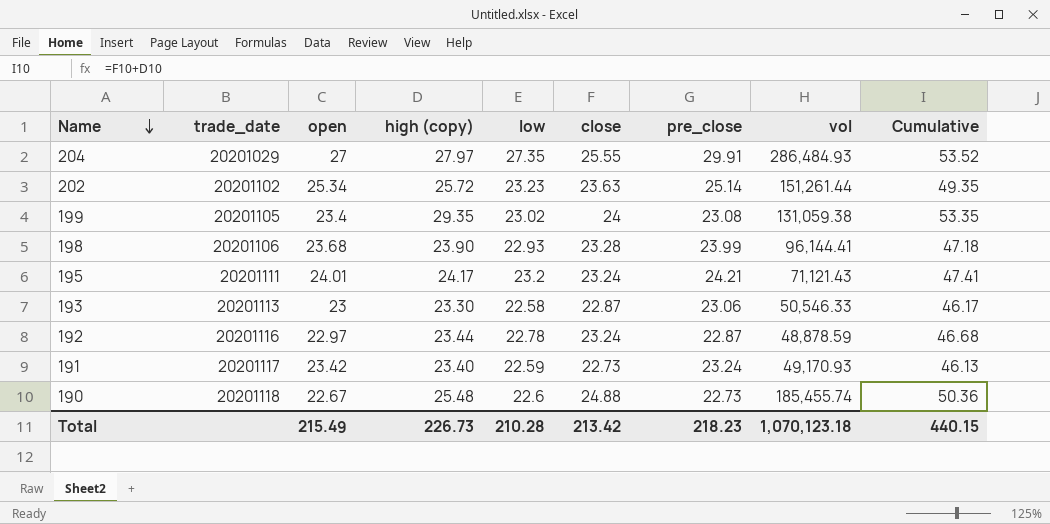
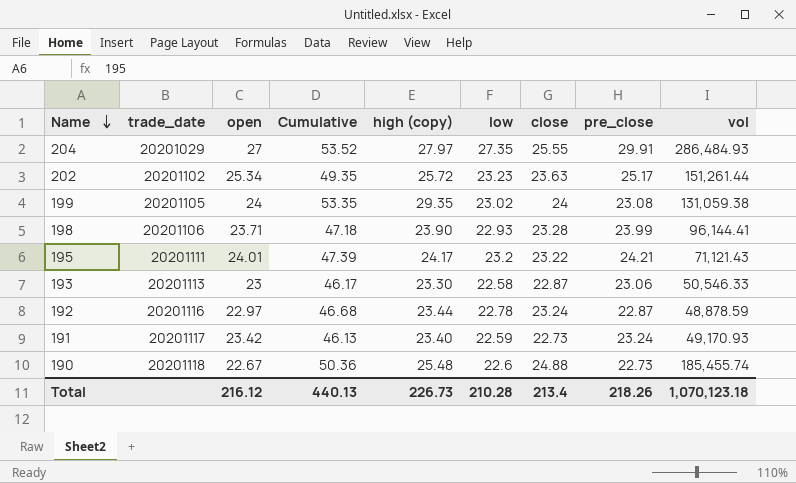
column Cumulative | position: 9 -> 4
202 | pre_close: 25.14 -> 25.17
199 | open: 23.4 -> 24
198 | open: 23.68 -> 23.71
195 | Cumulative: 47.41 -> 47.39
195 | close: 23.24 -> 23.22
Total | open: 215.49 -> 216.12
Total | Cumulative: 440.15 -> 440.13
Total | close: 213.42 -> 213.4
Total | pre_close: 218.23 -> 218.26

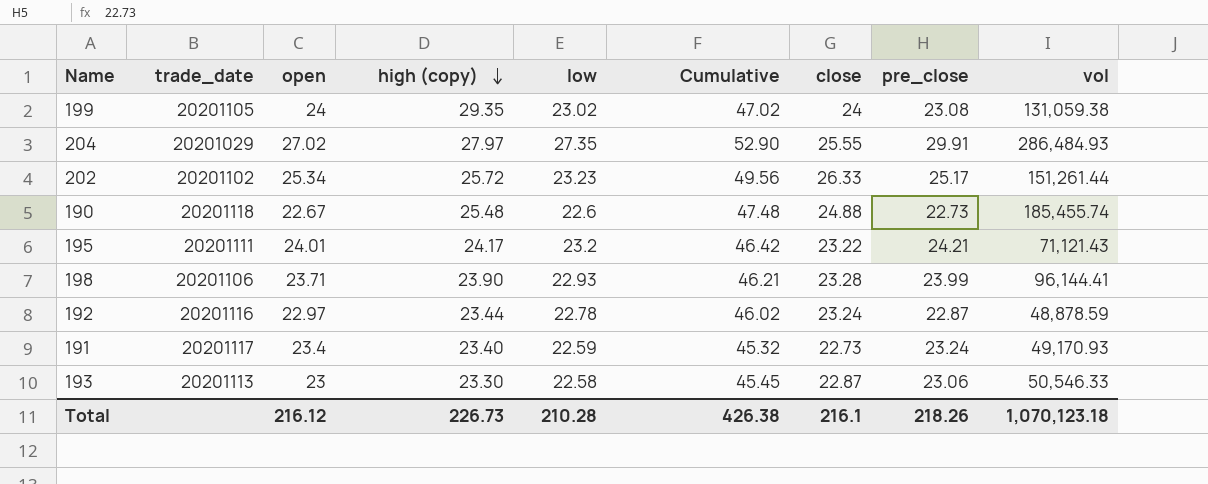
row order: Name descending -> high (copy) descending
column Cumulative | formula: [high (copy)] + [close] -> [low] + [close]
column Cumulative | position: 4 -> 6
204 | open: 27 -> 27.02
202 | close: 23.63 -> 26.33
191 | open: 23.42 -> 23.4
Total | Cumulative: 440.13 -> 426.38
Total | close: 213.4 -> 216.1

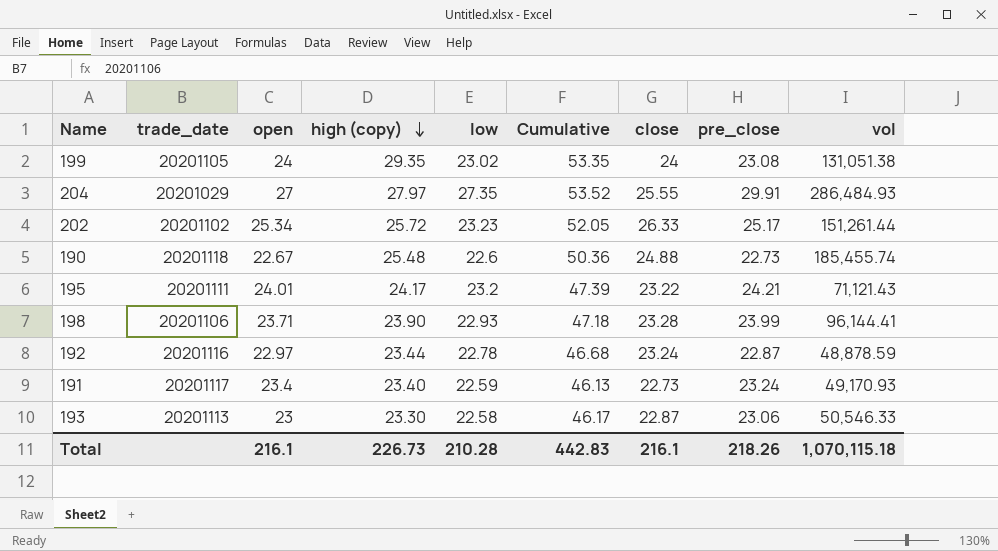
column Cumulative | formula: [low] + [close] -> [high (copy)] + [close]
199 | vol: 131,059.38 -> 131,051.38
204 | open: 27.02 -> 27
Total | open: 216.12 -> 216.1
Total | Cumulative: 426.38 -> 442.83
Total | vol: 1,070,123.18 -> 1,070,115.18

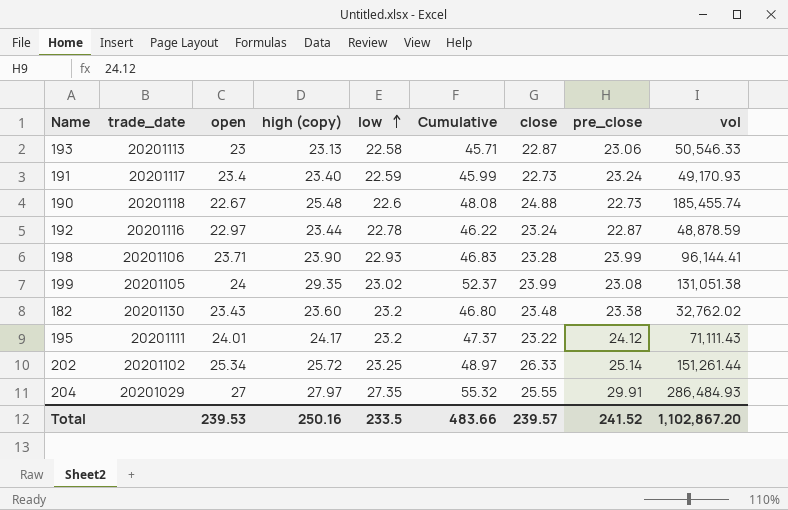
row order: high (copy) descending -> low ascending
column Cumulative | formula: [high (copy)] + [close] -> [high (copy)] + [low]
193 | high (copy): 23.30 -> 23.13
199 | close: 24 -> 23.99
row 182: none -> 20201130 | 23.43 | 23.60 | 23.2 | 46.80 | 23.48 | 23.38 | 32,762.02
195 | pre_close: 24.21 -> 24.12
195 | vol: 71,121.43 -> 71,111.43
202 | low: 23.23 -> 23.25
202 | pre_close: 25.17 -> 25.14
Total | open: 216.1 -> 239.53
Total | high (copy): 226.73 -> 250.16
Total | low: 210.28 -> 233.5
Total | Cumulative: 442.83 -> 483.66
Total | close: 216.1 -> 239.57
Total | pre_close: 218.26 -> 241.52
Total | vol: 1,070,115.18 -> 1,102,867.20

